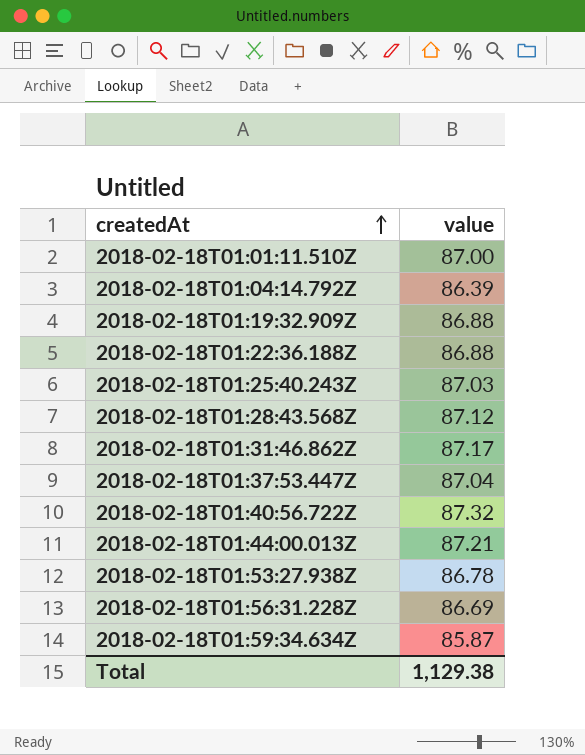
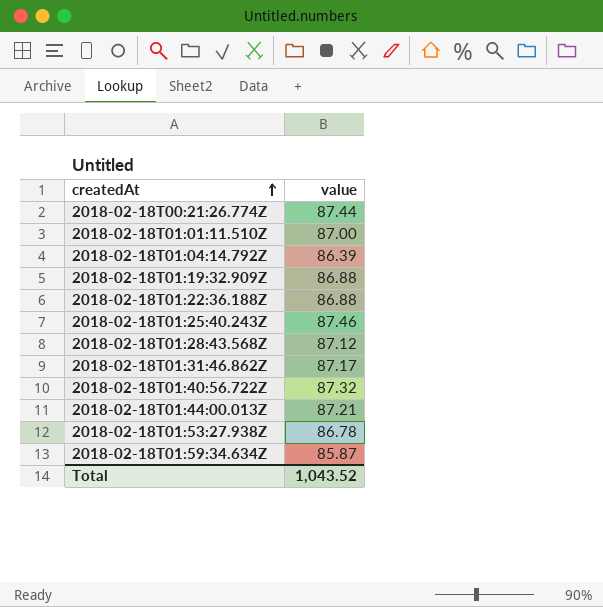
row 2018-02-18T01:37:53.447Z: 87.04 -> none
row 2018-02-18T01:56:31.228Z: 86.69 -> none
row 2018-02-18T00:21:26.774Z: none -> 87.44
2018-02-18T01:25:40.243Z | value: 87.03 -> 87.46
Total | value: 1,129.38 -> 1,043.52

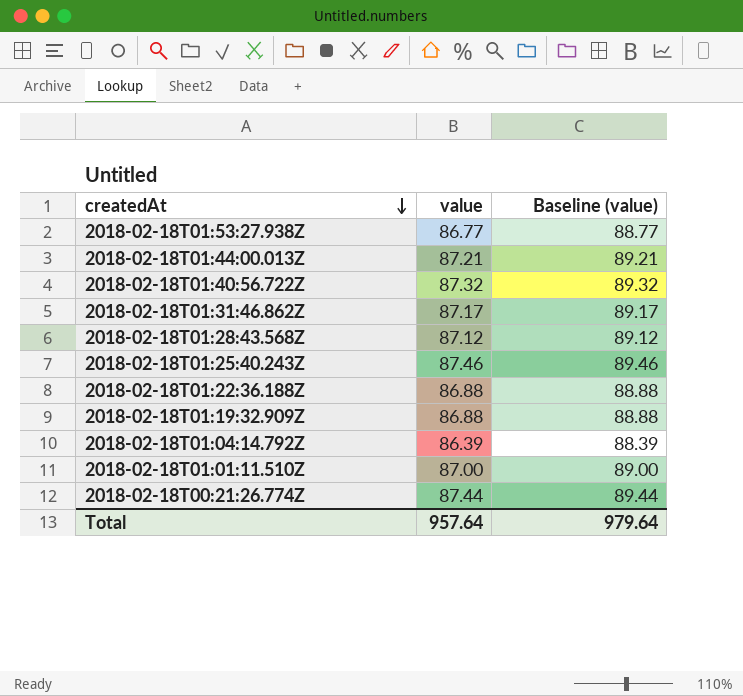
row order: createdAt ascending -> createdAt descending
column Baseline (value) | formula: none -> [value] + 2
row 2018-02-18T01:59:34.634Z: 85.87 -> none
2018-02-18T01:53:27.938Z | value: 86.78 -> 86.77
Total | value: 1,043.52 -> 957.64

